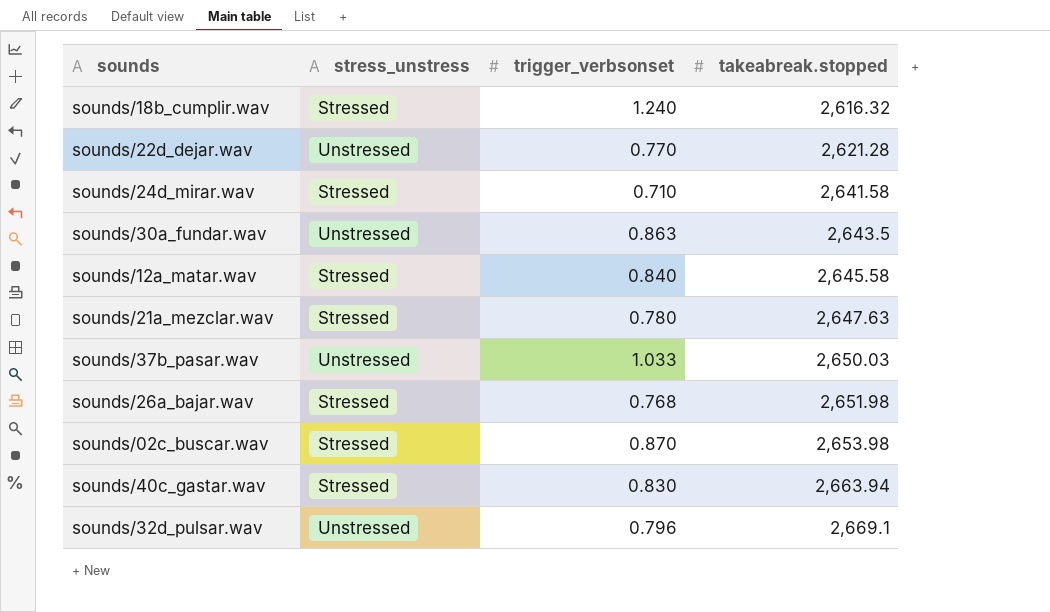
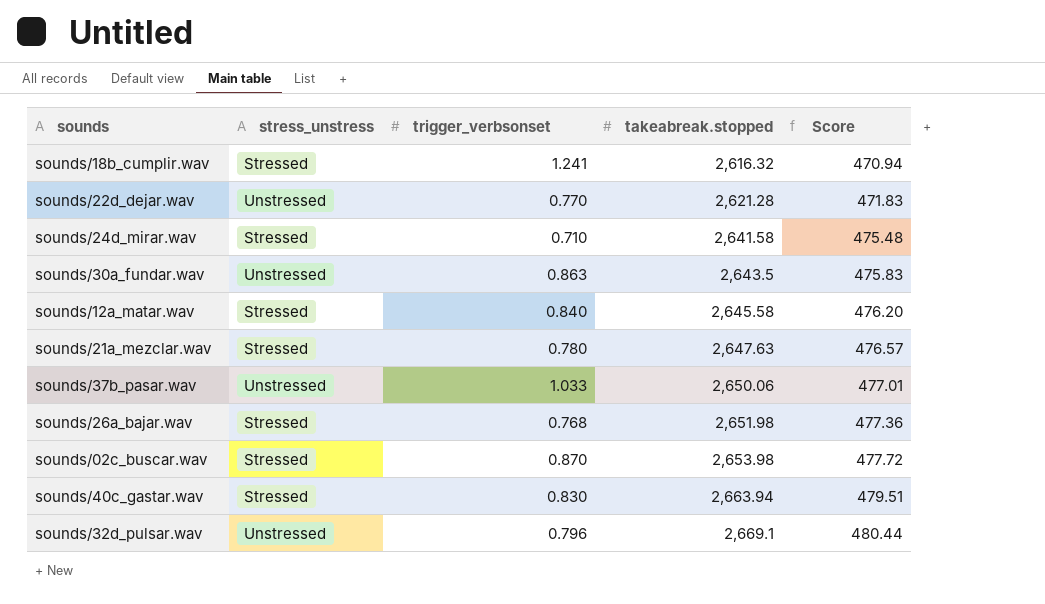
column Score | formula: none -> [takeabreak.stopped] * 0.18
sounds/18b_cumplir.wav | trigger_verbsonset: 1.240 -> 1.241
sounds/37b_pasar.wav | takeabreak.stopped: 2,650.03 -> 2,650.06

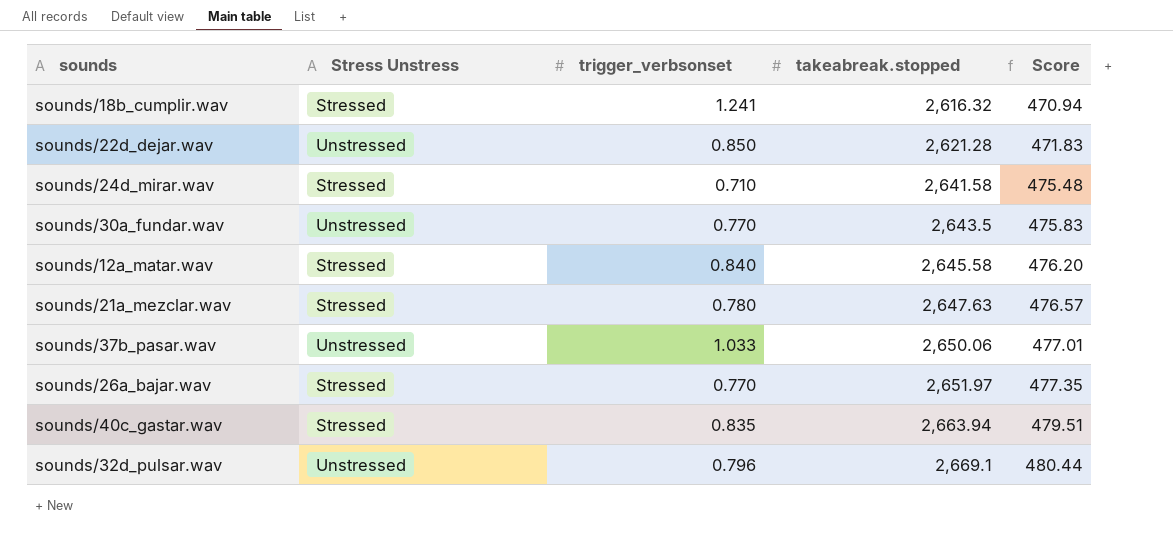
column name: stress_unstress -> Stress Unstress
row sounds/02c_buscar.wav: Stressed | 0.870 | 2,653.98 | 477.72 -> none
sounds/22d_dejar.wav | trigger_verbsonset: 0.770 -> 0.850
sounds/30a_fundar.wav | trigger_verbsonset: 0.863 -> 0.770
sounds/26a_bajar.wav | trigger_verbsonset: 0.768 -> 0.770
sounds/26a_bajar.wav | takeabreak.stopped: 2,651.98 -> 2,651.97
sounds/26a_bajar.wav | Score: 477.36 -> 477.35
sounds/40c_gastar.wav | trigger_verbsonset: 0.830 -> 0.835

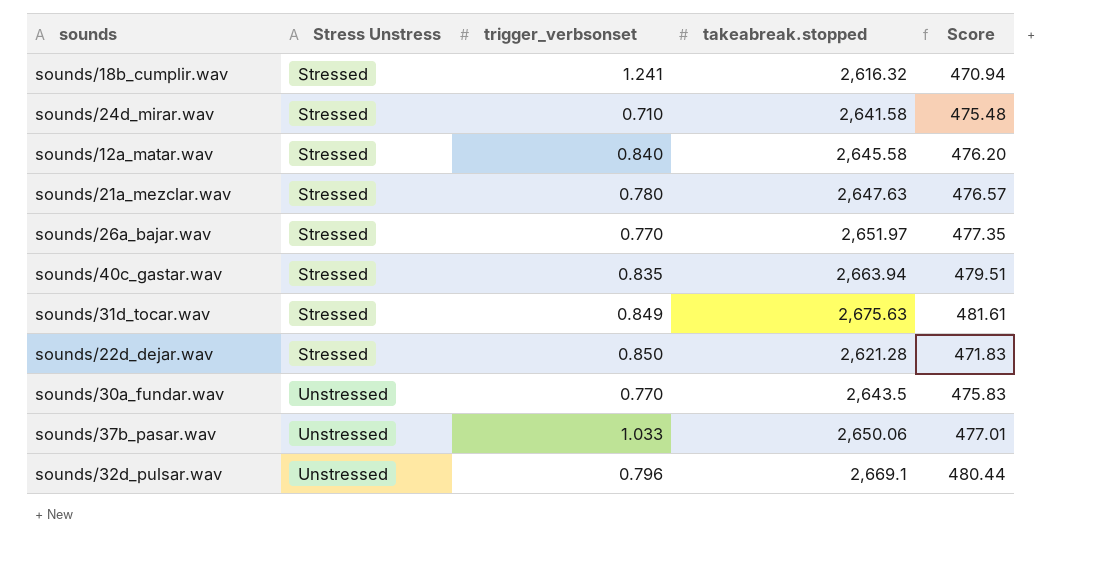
row order: takeabreak.stopped ascending -> Stress Unstress ascending
row sounds/31d_tocar.wav: none -> Stressed | 0.849 | 2,675.63 | 481.61
sounds/22d_dejar.wav | Stress Unstress: Unstressed -> Stressed

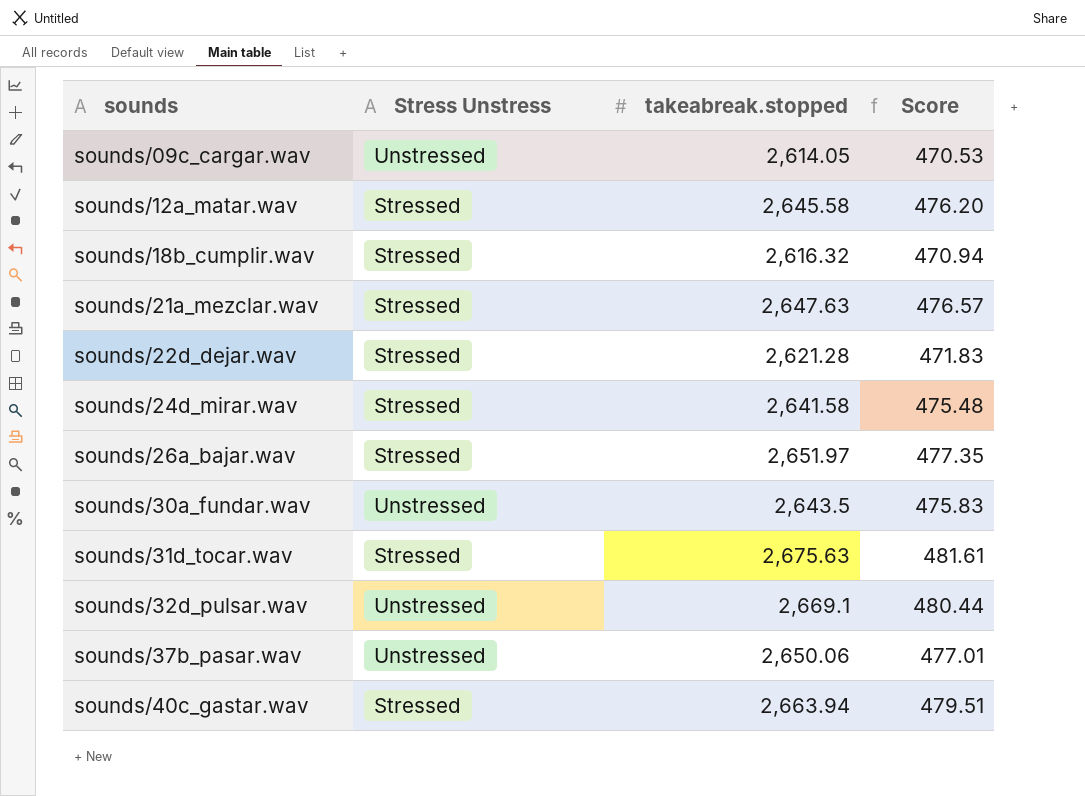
row order: Stress Unstress ascending -> sounds ascending
column trigger_verbsonset | position: 3 -> none
row sounds/09c_cargar.wav: none -> Unstressed | 2,614.05 | 470.53

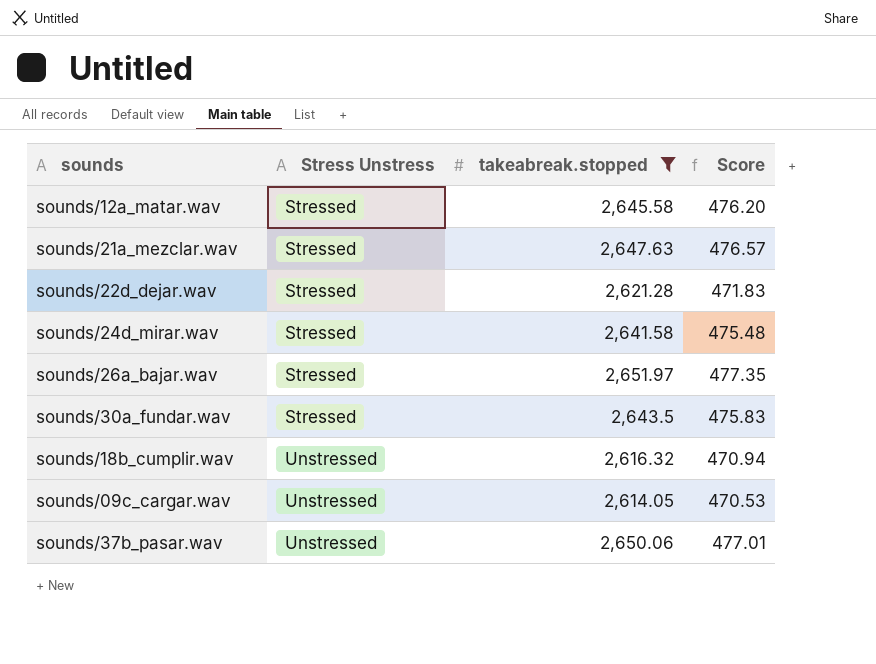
filter: none -> takeabreak.stopped <= 2,651.97
row order: sounds ascending -> Stress Unstress ascending
sounds/30a_fundar.wav | Stress Unstress: Unstressed -> Stressed
sounds/18b_cumplir.wav | Stress Unstress: Stressed -> Unstressed

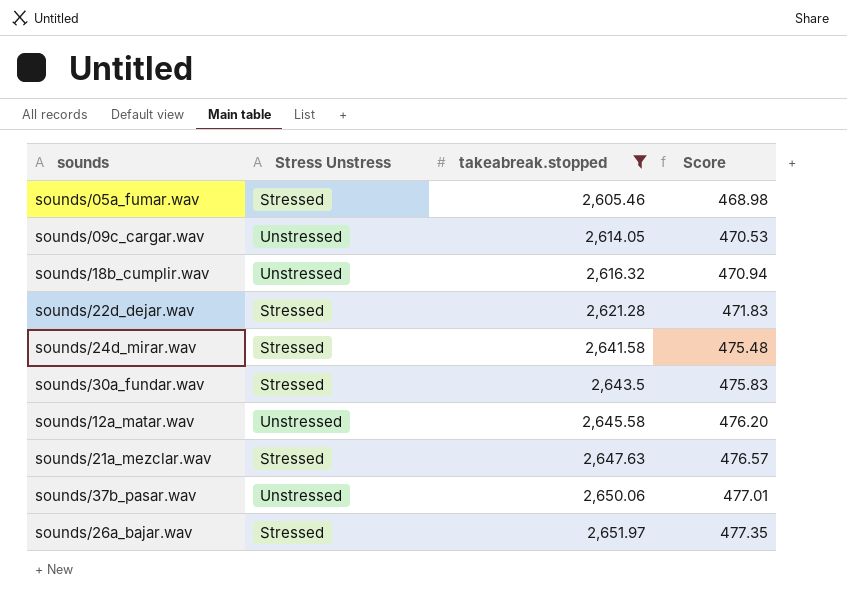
row order: Stress Unstress ascending -> takeabreak.stopped ascending
row sounds/05a_fumar.wav: none -> Stressed | 2,605.46 | 468.98
sounds/12a_matar.wav | Stress Unstress: Stressed -> Unstressed

